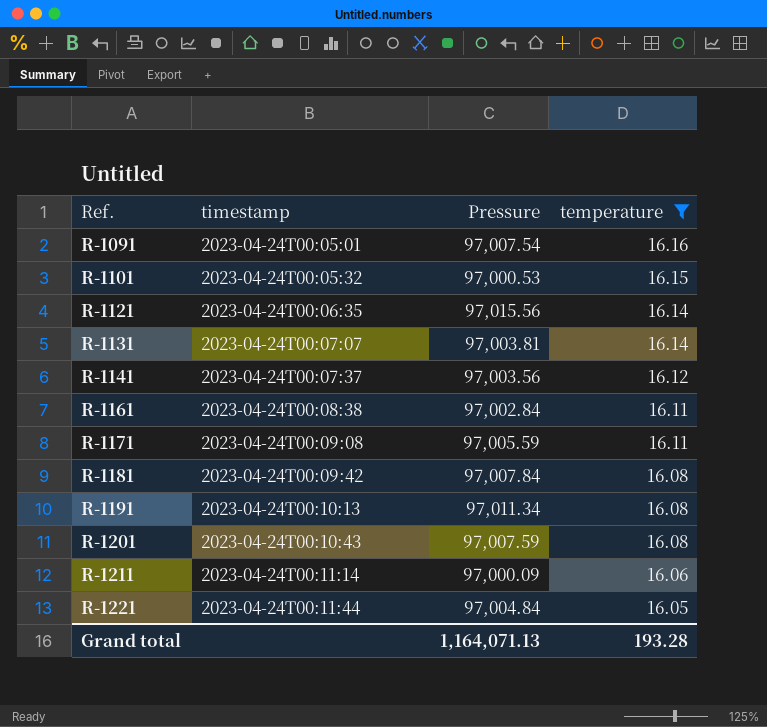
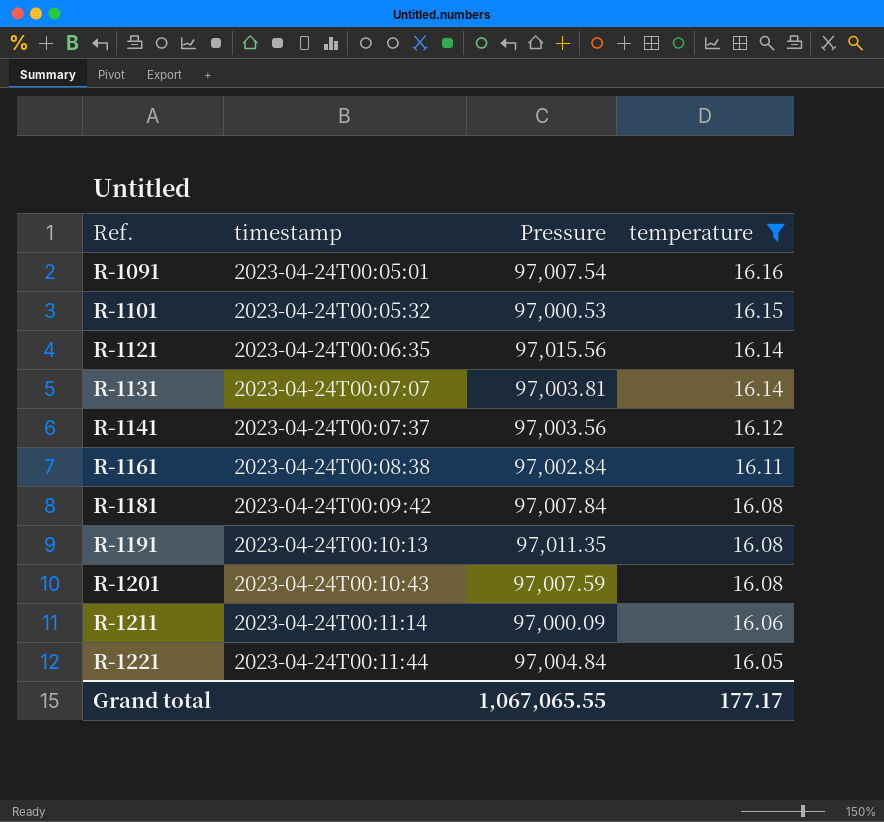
row R-1171: 2023-04-24T00:09:08 | 97,005.59 | 16.11 -> none
R-1191 | Pressure: 97,011.34 -> 97,011.35
Grand total | Pressure: 1,164,071.13 -> 1,067,065.55
Grand total | temperature: 193.28 -> 177.17

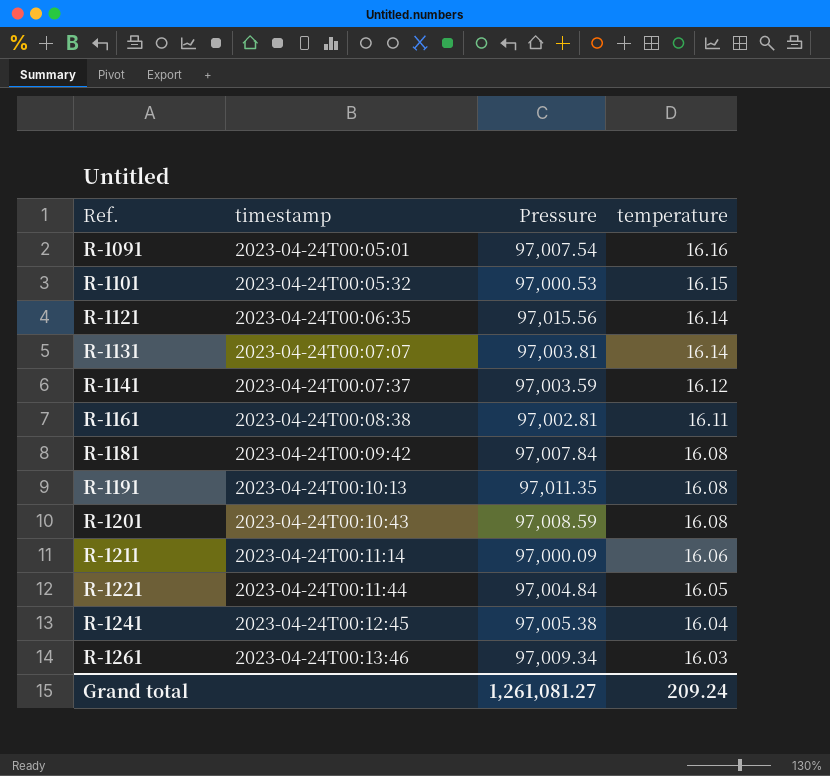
filter: temperature >= 16.05 -> none
R-1141 | Pressure: 97,003.56 -> 97,003.59
R-1161 | Pressure: 97,002.84 -> 97,002.81
R-1201 | Pressure: 97,007.59 -> 97,008.59
Grand total | Pressure: 1,067,065.55 -> 1,261,081.27
Grand total | temperature: 177.17 -> 209.24

